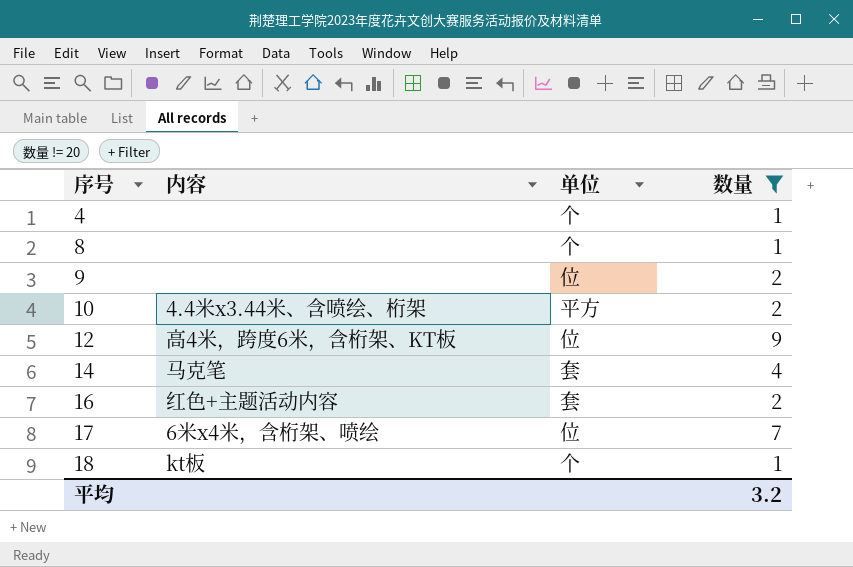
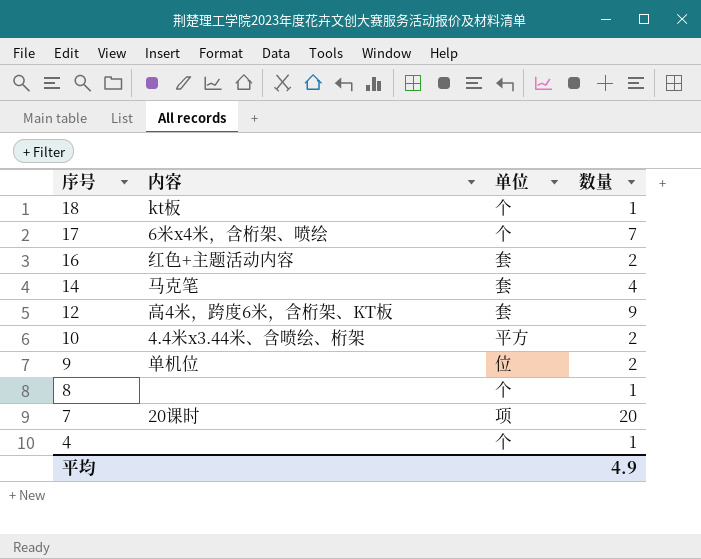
filter: 数量 != 20 -> none
row order: 序号 ascending -> 序号 descending
17 | 单位: 位 -> 个
12 | 单位: 位 -> 套
9 | 内容: none -> 单机位
平均 | 数量: 3.2 -> 4.9

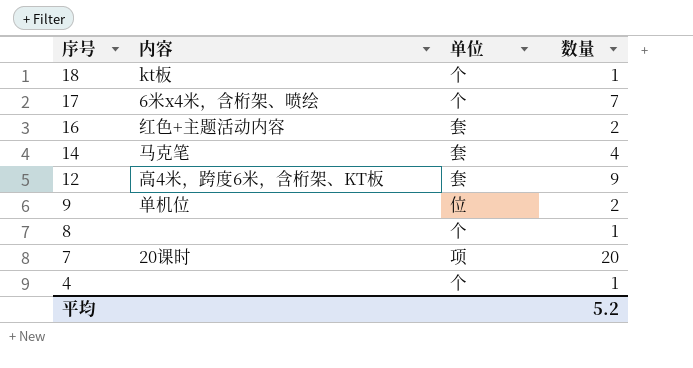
row 10: 4.4米x3.44米、含喷绘、桁架 | 平方 | 2 -> none
平均 | 数量: 4.9 -> 5.2

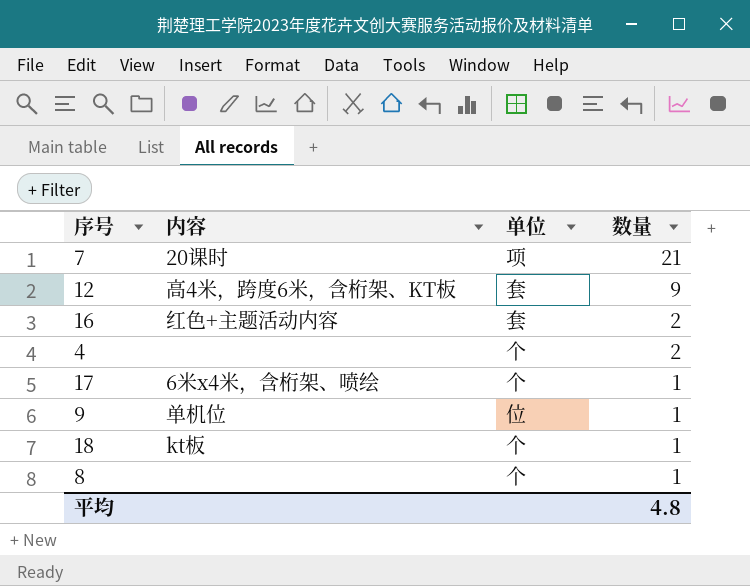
row order: 序号 descending -> 数量 descending
row 14: 马克笔 | 套 | 4 -> none
7 | 数量: 20 -> 21
4 | 数量: 1 -> 2
17 | 数量: 7 -> 1
9 | 数量: 2 -> 1
平均 | 数量: 5.2 -> 4.8

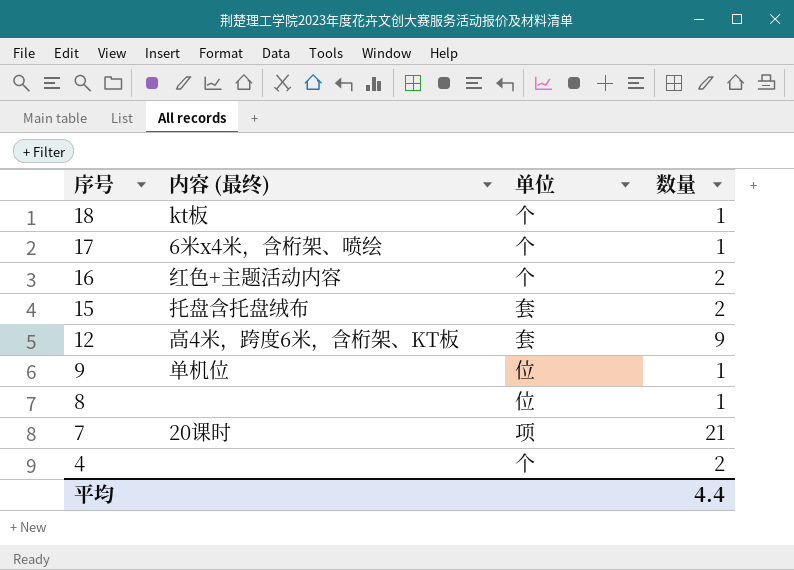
row order: 数量 descending -> 序号 descending
column name: 内容 -> 内容 (最终)
16 | 单位: 套 -> 个
row 15: none -> 托盘含托盘绒布 | 套 | 2
8 | 单位: 个 -> 位
平均 | 数量: 4.8 -> 4.4

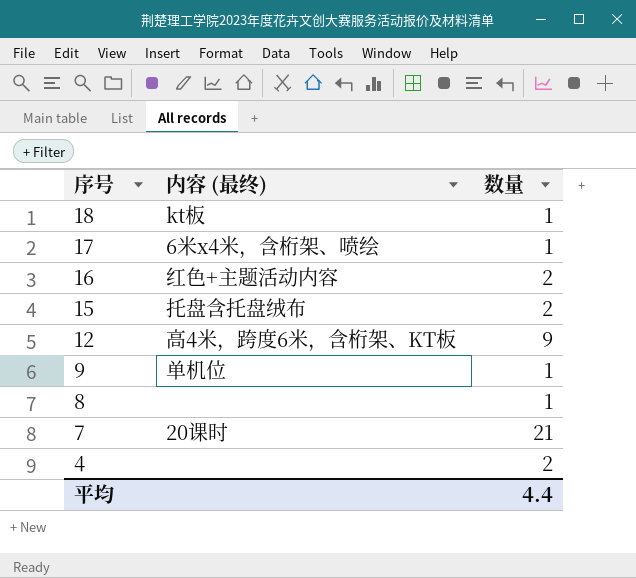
column 单位 | position: 3 -> none

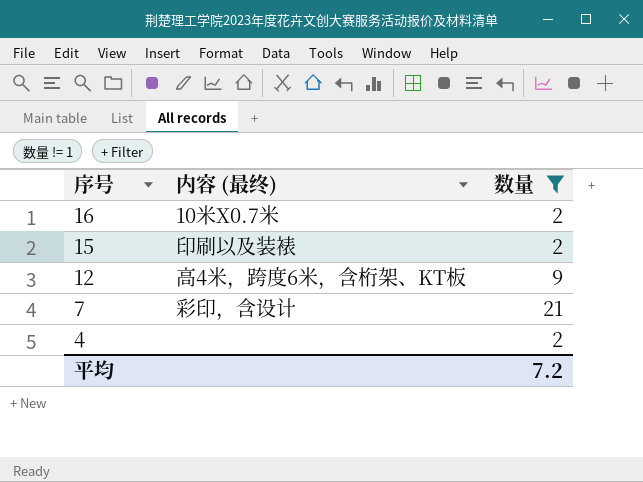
filter: none -> 数量 != 1
16 | 内容 (最终): 红色+主题活动内容 -> 10米X0.7米
15 | 内容 (最终): 托盘含托盘绒布 -> 印刷以及装裱
7 | 内容 (最终): 20课时 -> 彩印，含设计
平均 | 数量: 4.4 -> 7.2

